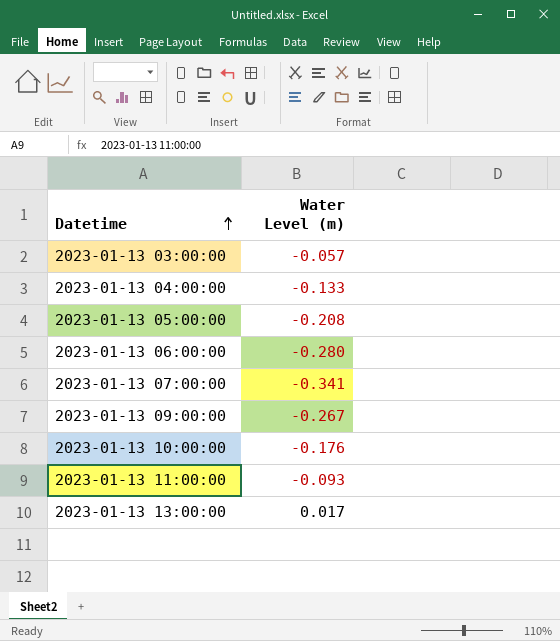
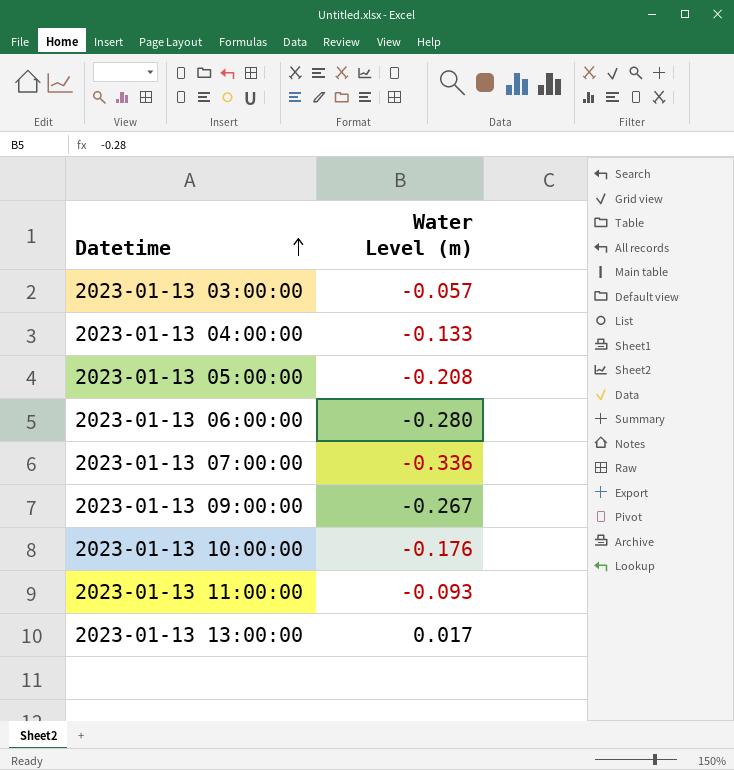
2023-01-13 07:00:00 | Water Level (m): -0.341 -> -0.336

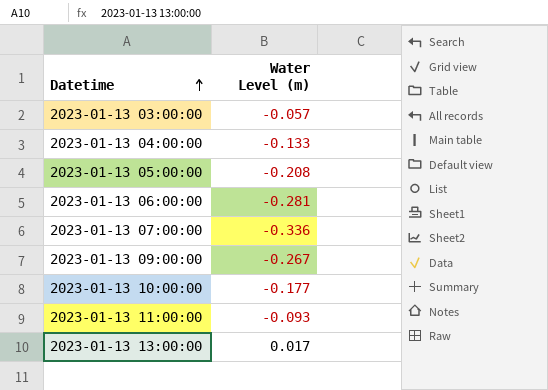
2023-01-13 06:00:00 | Water Level (m): -0.280 -> -0.281
2023-01-13 10:00:00 | Water Level (m): -0.176 -> -0.177

